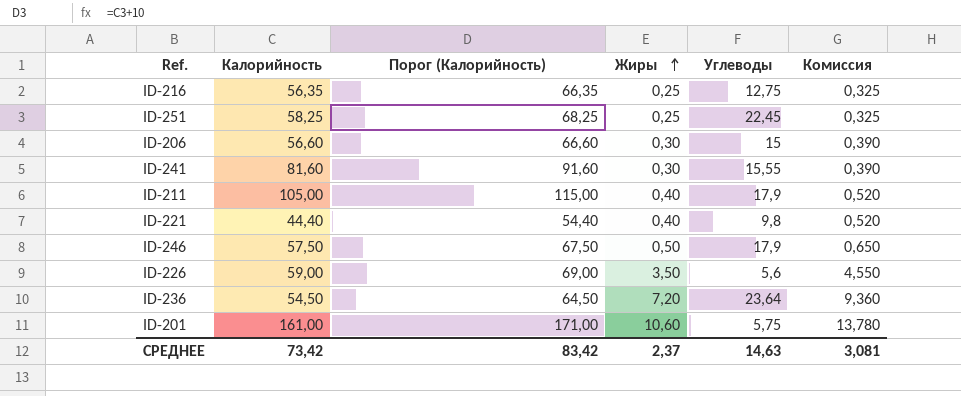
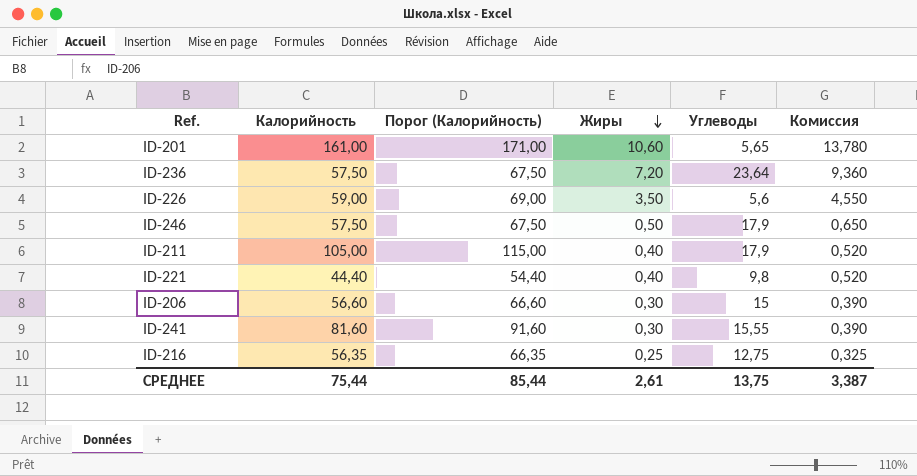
row order: Жиры ascending -> Жиры descending
row ID-251: 58,25 | 68,25 | 0,25 | 22,45 | 0,325 -> none
ID-201 | Углеводы: 5,75 -> 5,65
ID-236 | Калорийность: 54,50 -> 57,50
ID-236 | Порог (Калорийность): 64,50 -> 67,50
СРЕДНЕЕ | Калорийность: 73,42 -> 75,44
СРЕДНЕЕ | Порог (Калорийность): 83,42 -> 85,44
СРЕДНЕЕ | Жиры: 2,37 -> 2,61
СРЕДНЕЕ | Углеводы: 14,63 -> 13,75
СРЕДНЕЕ | Комиссия: 3,081 -> 3,387

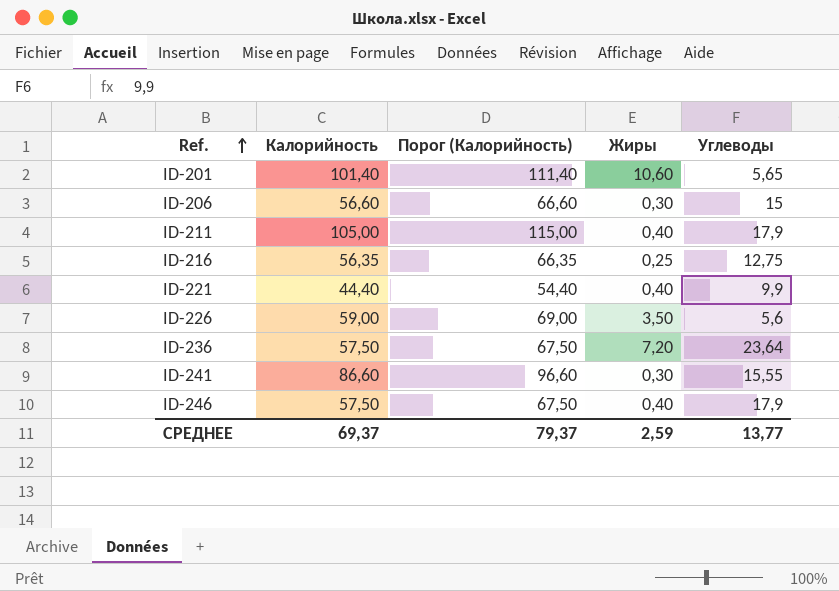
row order: Жиры descending -> Ref. ascending
column Комиссия | formula: [Жиры] * 1,3 -> none
ID-201 | Калорийность: 161,00 -> 101,40
ID-201 | Порог (Калорийность): 171,00 -> 111,40
ID-221 | Углеводы: 9,8 -> 9,9
ID-241 | Калорийность: 81,60 -> 86,60
ID-241 | Порог (Калорийность): 91,60 -> 96,60
ID-246 | Жиры: 0,50 -> 0,40
СРЕДНЕЕ | Калорийность: 75,44 -> 69,37
СРЕДНЕЕ | Порог (Калорийность): 85,44 -> 79,37
СРЕДНЕЕ | Жиры: 2,61 -> 2,59
СРЕДНЕЕ | Углеводы: 13,75 -> 13,77

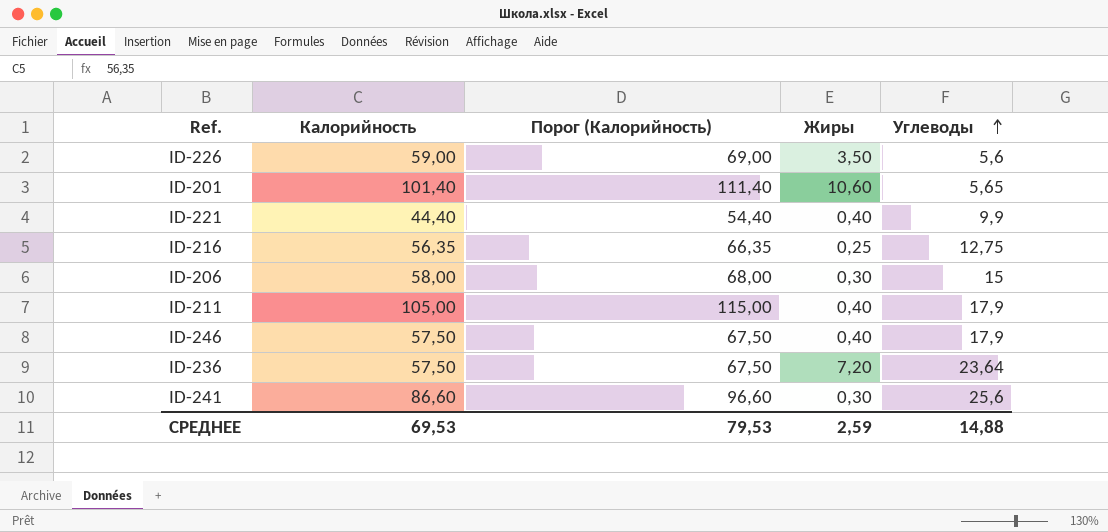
row order: Ref. ascending -> Углеводы ascending
ID-206 | Калорийность: 56,60 -> 58,00
ID-206 | Порог (Калорийность): 66,60 -> 68,00
ID-241 | Углеводы: 15,55 -> 25,6
СРЕДНЕЕ | Калорийность: 69,37 -> 69,53
СРЕДНЕЕ | Порог (Калорийность): 79,37 -> 79,53
СРЕДНЕЕ | Углеводы: 13,77 -> 14,88

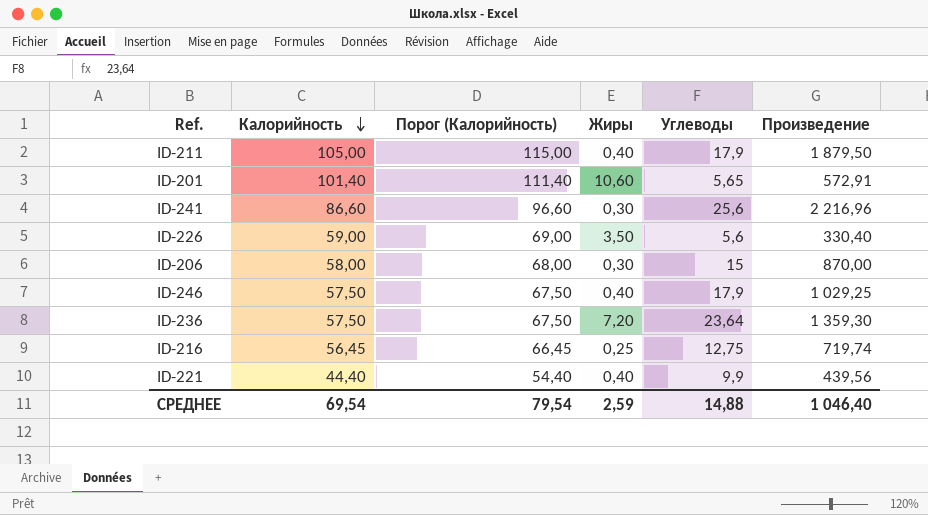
row order: Углеводы ascending -> Калорийность descending
column Произведение | formula: none -> [Калорийность] * [Углеводы]
ID-216 | Калорийность: 56,35 -> 56,45
ID-216 | Порог (Калорийность): 66,35 -> 66,45
СРЕДНЕЕ | Калорийность: 69,53 -> 69,54
СРЕДНЕЕ | Порог (Калорийность): 79,53 -> 79,54

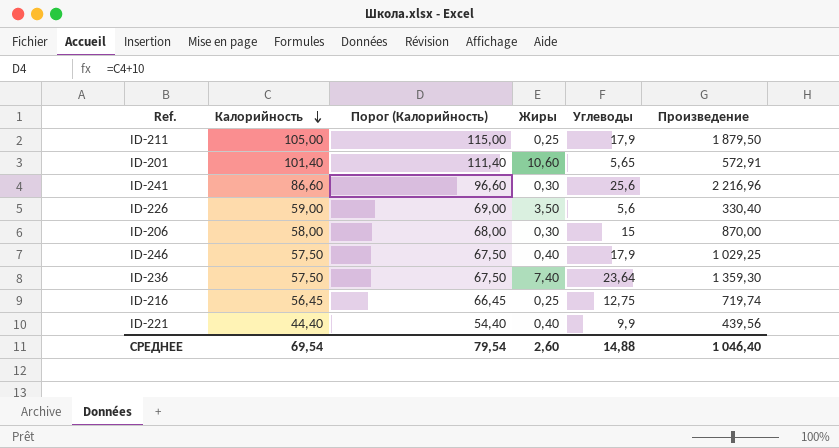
ID-211 | Жиры: 0,40 -> 0,25
ID-236 | Жиры: 7,20 -> 7,40
СРЕДНЕЕ | Жиры: 2,59 -> 2,60

